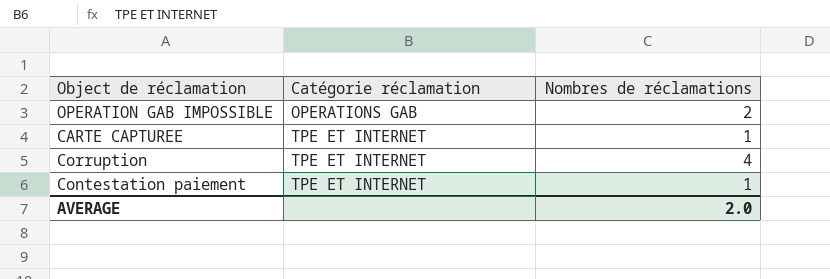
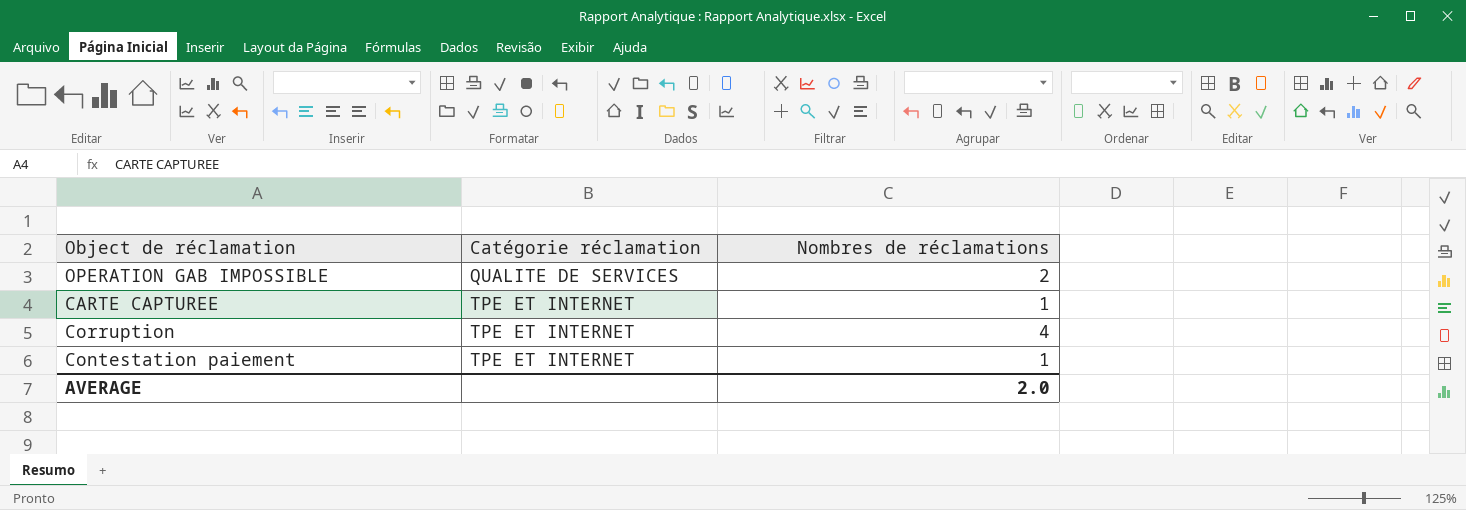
OPERATION GAB IMPOSSIBLE | Catégorie réclamation: OPERATIONS GAB -> QUALITE DE SERVICES

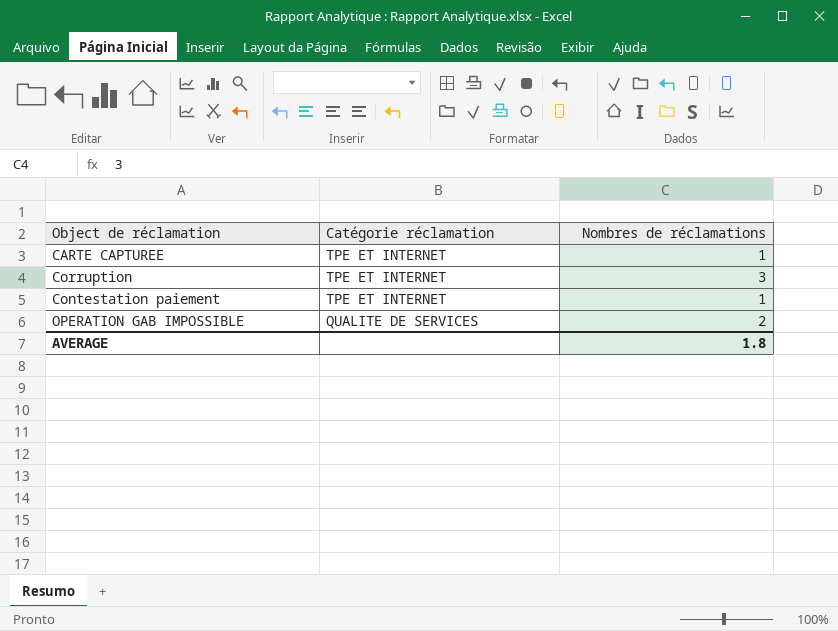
row order: Catégorie réclamation ascending -> Catégorie réclamation descending
Corruption | Nombres de réclamations: 4 -> 3
AVERAGE | Nombres de réclamations: 2.0 -> 1.8

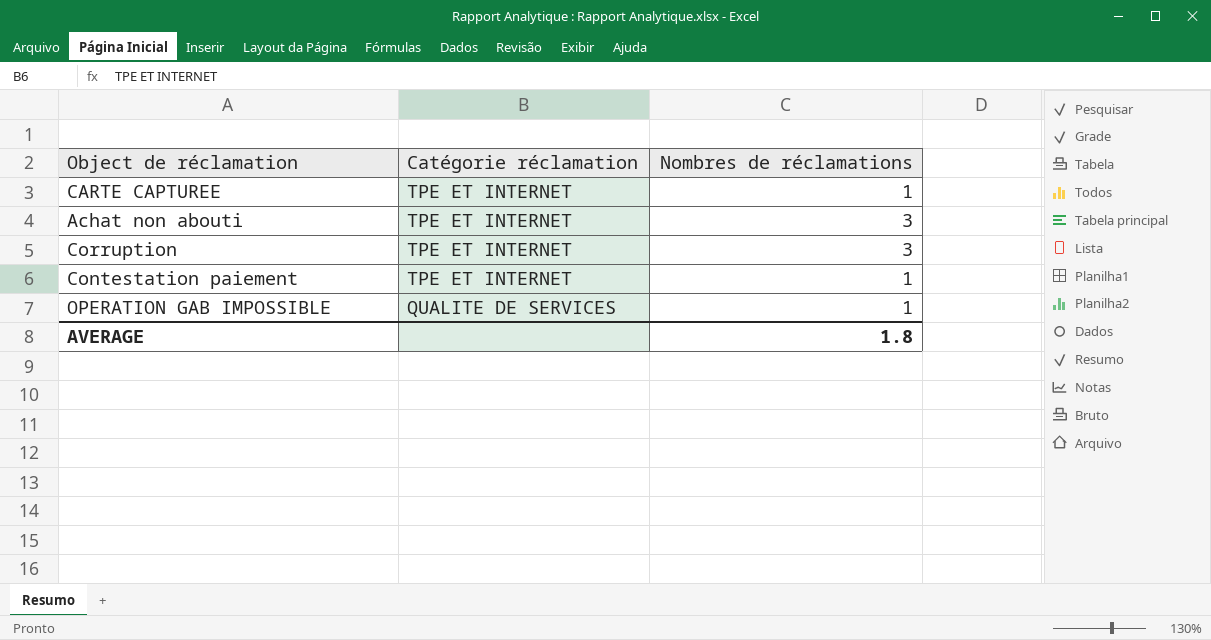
row Achat non abouti: none -> TPE ET INTERNET | 3
OPERATION GAB IMPOSSIBLE | Nombres de réclamations: 2 -> 1

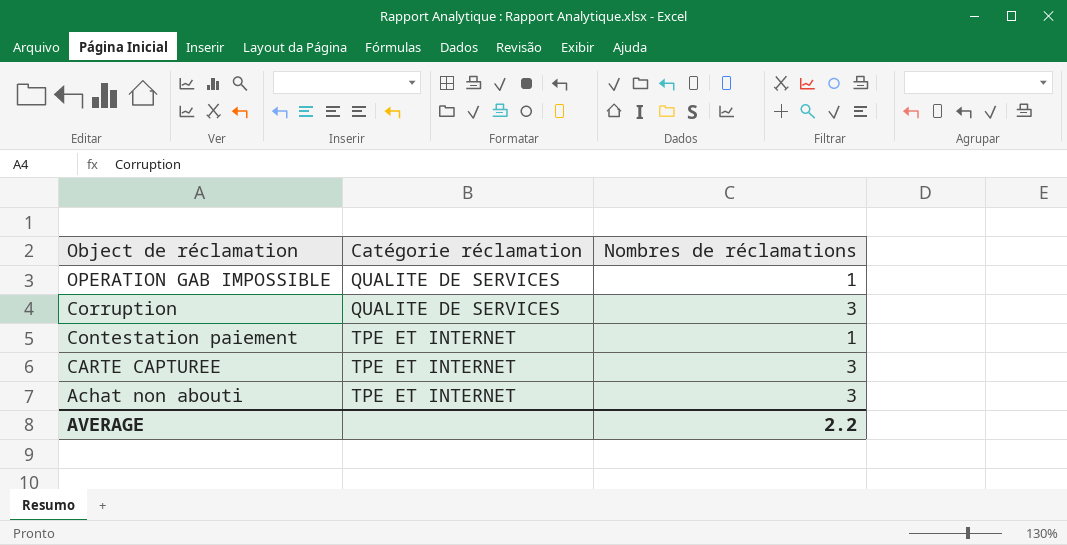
row order: Catégorie réclamation descending -> Object de réclamation descending
Corruption | Catégorie réclamation: TPE ET INTERNET -> QUALITE DE SERVICES
CARTE CAPTUREE | Nombres de réclamations: 1 -> 3
AVERAGE | Nombres de réclamations: 1.8 -> 2.2

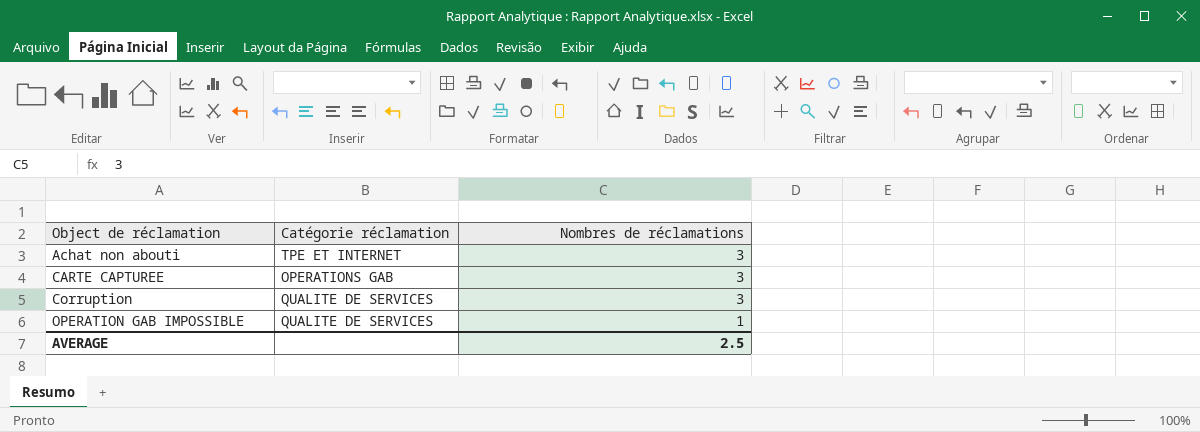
row order: Object de réclamation descending -> Object de réclamation ascending
row Contestation paiement: TPE ET INTERNET | 1 -> none
CARTE CAPTUREE | Catégorie réclamation: TPE ET INTERNET -> OPERATIONS GAB
AVERAGE | Nombres de réclamations: 2.2 -> 2.5

